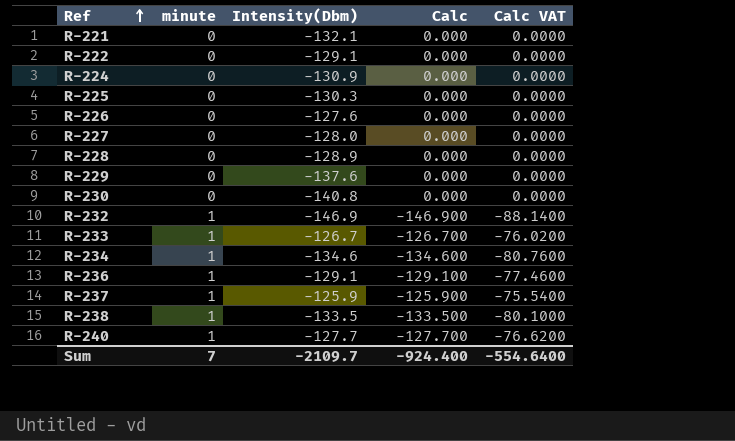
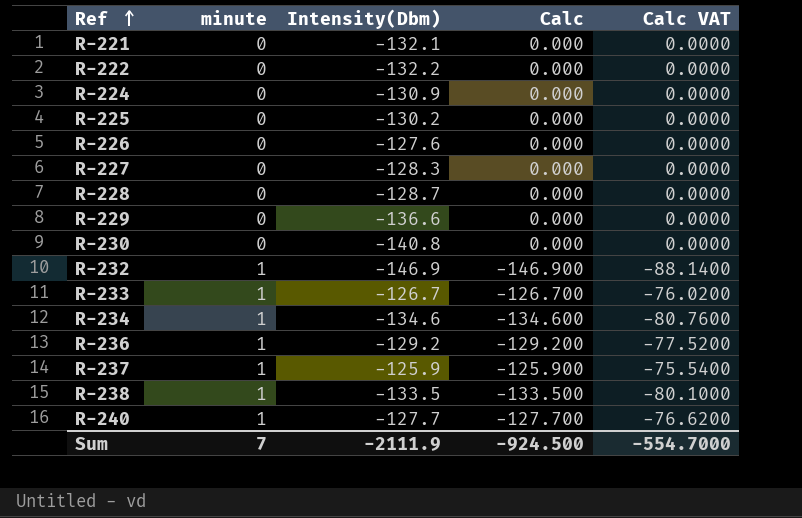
R-222 | Intensity(Dbm): -129.1 -> -132.2
R-225 | Intensity(Dbm): -130.3 -> -130.2
R-227 | Intensity(Dbm): -128.0 -> -128.3
R-228 | Intensity(Dbm): -128.9 -> -128.7
R-229 | Intensity(Dbm): -137.6 -> -136.6
R-236 | Intensity(Dbm): -129.1 -> -129.2
R-236 | Calc: -129.100 -> -129.200
R-236 | Calc VAT: -77.4600 -> -77.5200
Sum | Intensity(Dbm): -2109.7 -> -2111.9
Sum | Calc: -924.400 -> -924.500
Sum | Calc VAT: -554.6400 -> -554.7000

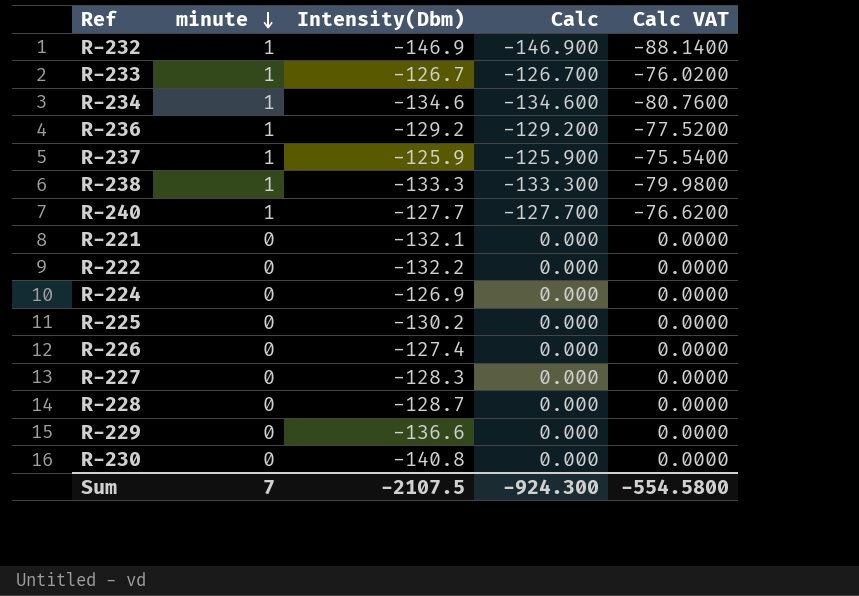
row order: Ref ascending -> minute descending
R-238 | Intensity(Dbm): -133.5 -> -133.3
R-238 | Calc: -133.500 -> -133.300
R-238 | Calc VAT: -80.1000 -> -79.9800
R-224 | Intensity(Dbm): -130.9 -> -126.9
R-226 | Intensity(Dbm): -127.6 -> -127.4
Sum | Intensity(Dbm): -2111.9 -> -2107.5
Sum | Calc: -924.500 -> -924.300
Sum | Calc VAT: -554.7000 -> -554.5800

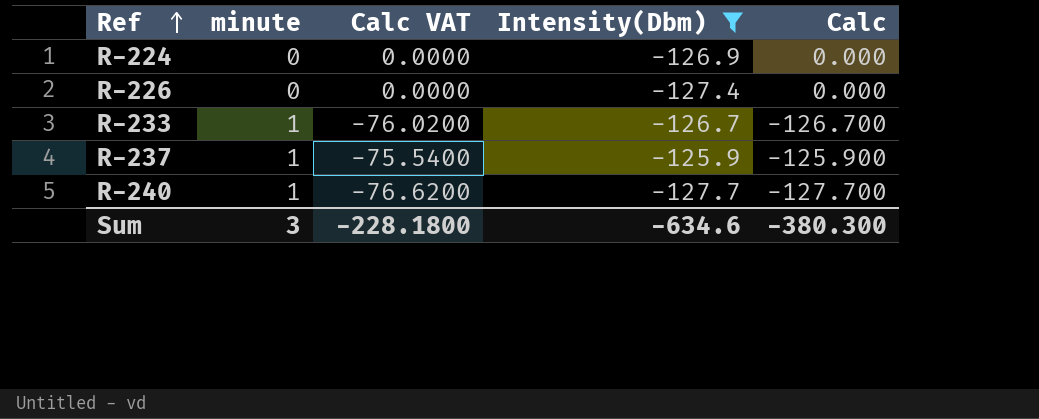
filter: none -> Intensity(Dbm) >= -127.7
row order: minute descending -> Ref ascending
column Calc VAT | position: 5 -> 3
Sum | minute: 7 -> 3
Sum | Calc VAT: -554.5800 -> -228.1800
Sum | Intensity(Dbm): -2107.5 -> -634.6
Sum | Calc: -924.300 -> -380.300

